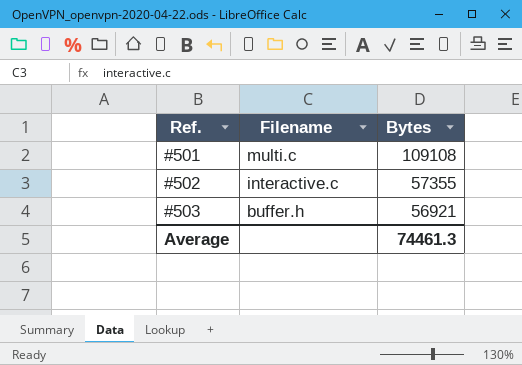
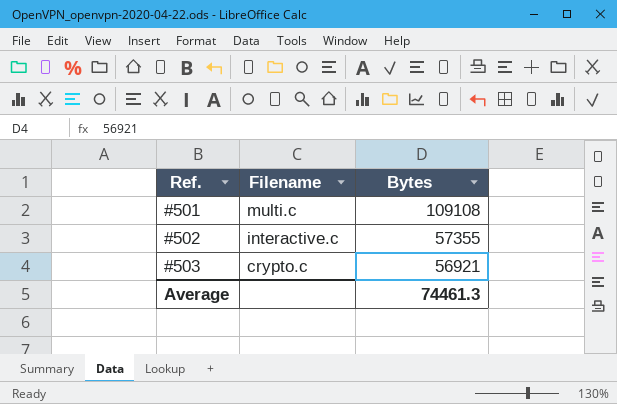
#503 | Filename: buffer.h -> crypto.c

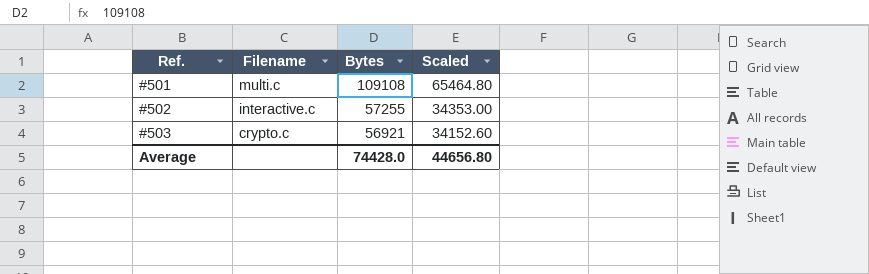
column Scaled | formula: none -> [Bytes] * 0.6
#502 | Bytes: 57355 -> 57255
Average | Bytes: 74461.3 -> 74428.0

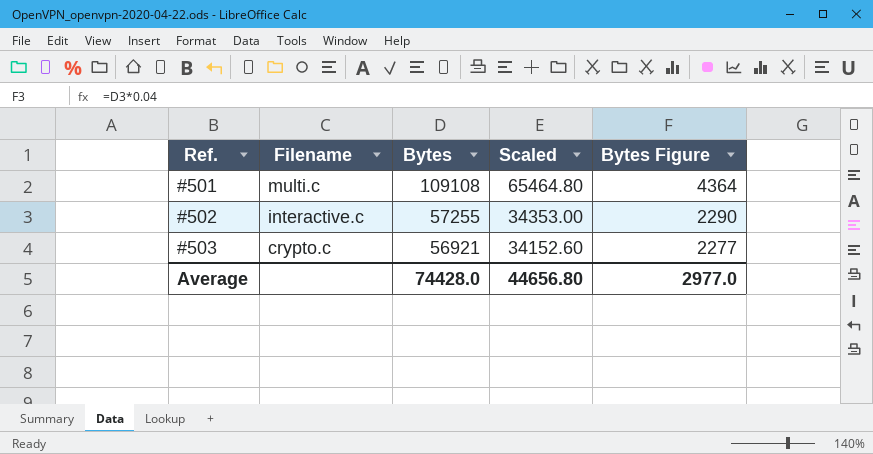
column Bytes Figure | formula: none -> [Bytes] * 0.04

